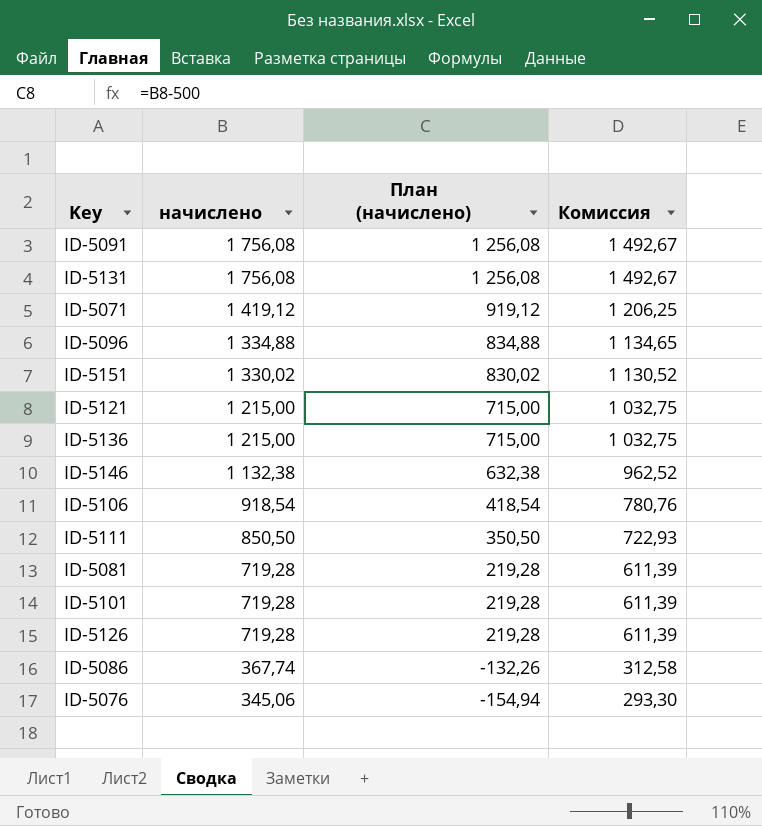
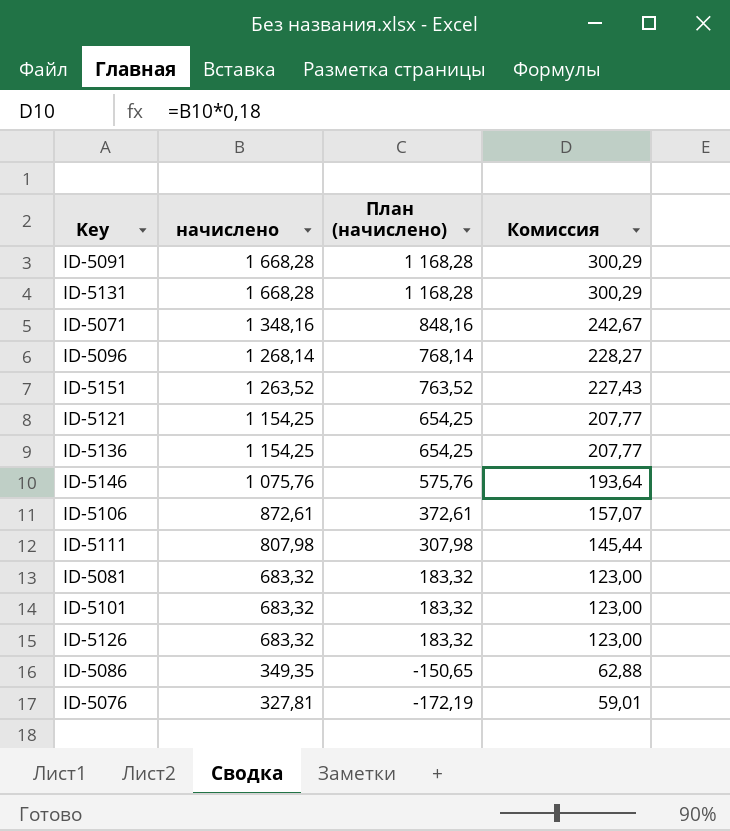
column Комиссия | formula: [начислено] * 0,85 -> [начислено] * 0,18
ID-5091 | начислено: 1 756,08 -> 1 668,28
ID-5091 | План (начислено): 1 256,08 -> 1 168,28
ID-5131 | начислено: 1 756,08 -> 1 668,28
ID-5131 | План (начислено): 1 256,08 -> 1 168,28
ID-5071 | начислено: 1 419,12 -> 1 348,16
ID-5071 | План (начислено): 919,12 -> 848,16
ID-5096 | начислено: 1 334,88 -> 1 268,14
ID-5096 | План (начислено): 834,88 -> 768,14
ID-5151 | начислено: 1 330,02 -> 1 263,52
ID-5151 | План (начислено): 830,02 -> 763,52
ID-5121 | начислено: 1 215,00 -> 1 154,25
ID-5121 | План (начислено): 715,00 -> 654,25
ID-5136 | начислено: 1 215,00 -> 1 154,25
ID-5136 | План (начислено): 715,00 -> 654,25
ID-5146 | начислено: 1 132,38 -> 1 075,76
ID-5146 | План (начислено): 632,38 -> 575,76
ID-5106 | начислено: 918,54 -> 872,61
ID-5106 | План (начислено): 418,54 -> 372,61
ID-5111 | начислено: 850,50 -> 807,98
ID-5111 | План (начислено): 350,50 -> 307,98
ID-5081 | начислено: 719,28 -> 683,32
ID-5081 | План (начислено): 219,28 -> 183,32
ID-5101 | начислено: 719,28 -> 683,32
ID-5101 | План (начислено): 219,28 -> 183,32
ID-5126 | начислено: 719,28 -> 683,32
ID-5126 | План (начислено): 219,28 -> 183,32
ID-5086 | начислено: 367,74 -> 349,35
ID-5086 | План (начислено): -132,26 -> -150,65
ID-5076 | начислено: 345,06 -> 327,81
ID-5076 | План (начислено): -154,94 -> -172,19

